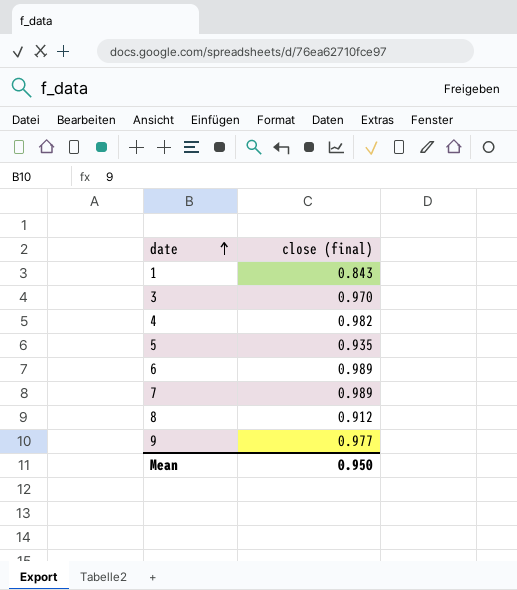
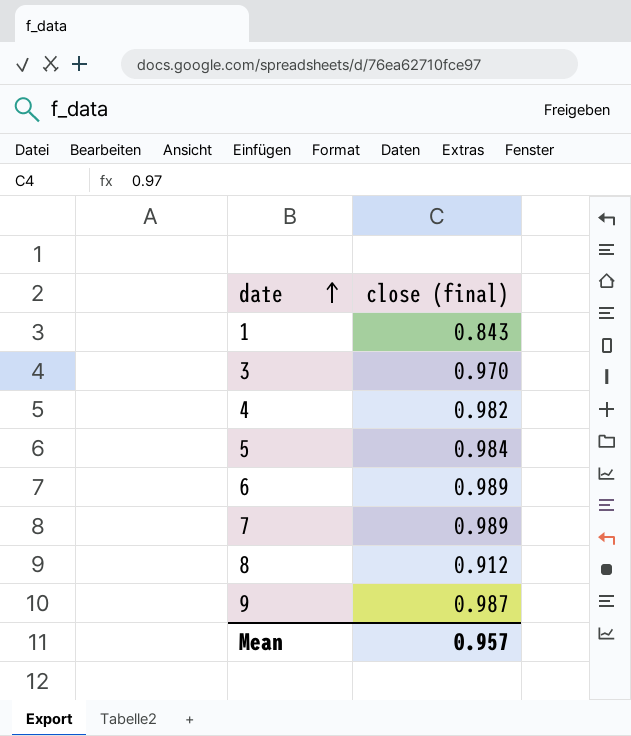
5 | close (final): 0.935 -> 0.984
9 | close (final): 0.977 -> 0.987
Mean | close (final): 0.950 -> 0.957

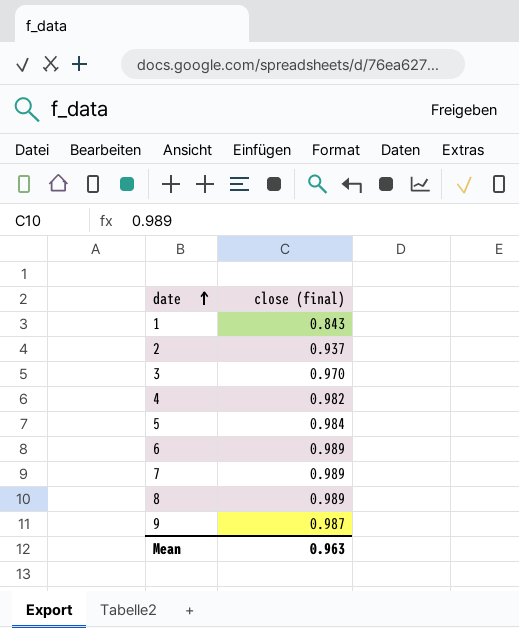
row 2: none -> 0.937
8 | close (final): 0.912 -> 0.989
Mean | close (final): 0.957 -> 0.963

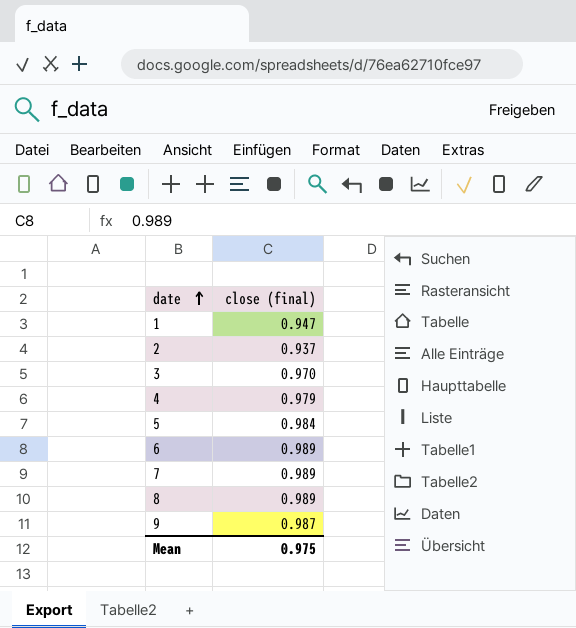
1 | close (final): 0.843 -> 0.947
4 | close (final): 0.982 -> 0.979
Mean | close (final): 0.963 -> 0.975

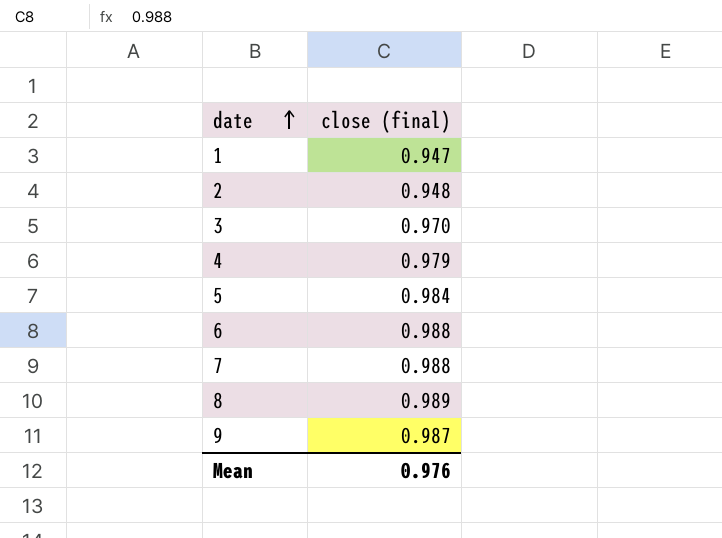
2 | close (final): 0.937 -> 0.948
6 | close (final): 0.989 -> 0.988
7 | close (final): 0.989 -> 0.988
Mean | close (final): 0.975 -> 0.976

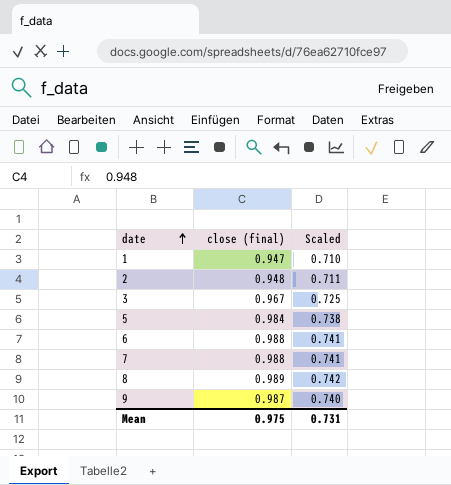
column Scaled | formula: none -> [close (final)] * 0.75
row 4: 0.979 -> none
3 | close (final): 0.970 -> 0.967
Mean | close (final): 0.976 -> 0.975

